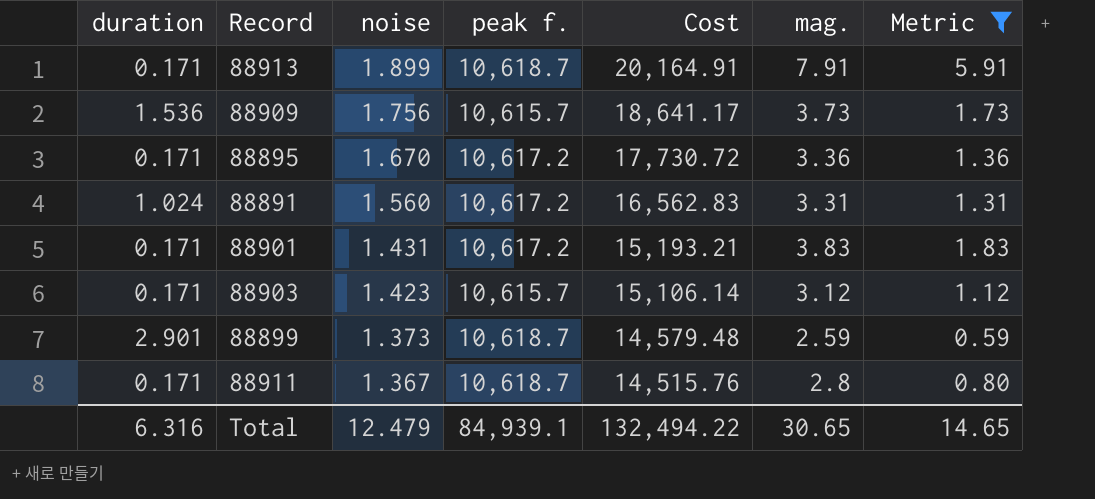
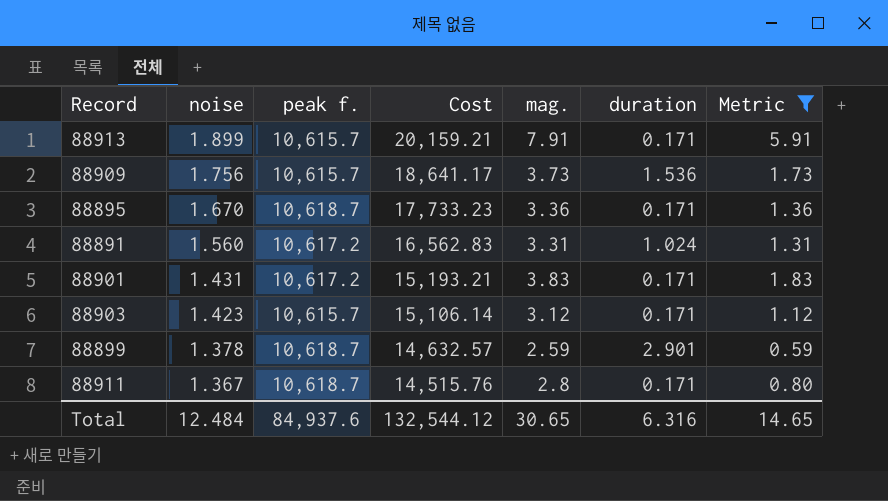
column duration | position: 1 -> 6
88913 | peak f.: 10,618.7 -> 10,615.7
88913 | Cost: 20,164.91 -> 20,159.21
88895 | peak f.: 10,617.2 -> 10,618.7
88895 | Cost: 17,730.72 -> 17,733.23
88899 | noise: 1.373 -> 1.378
88899 | Cost: 14,579.48 -> 14,632.57
Total | noise: 12.479 -> 12.484
Total | peak f.: 84,939.1 -> 84,937.6
Total | Cost: 132,494.22 -> 132,544.12

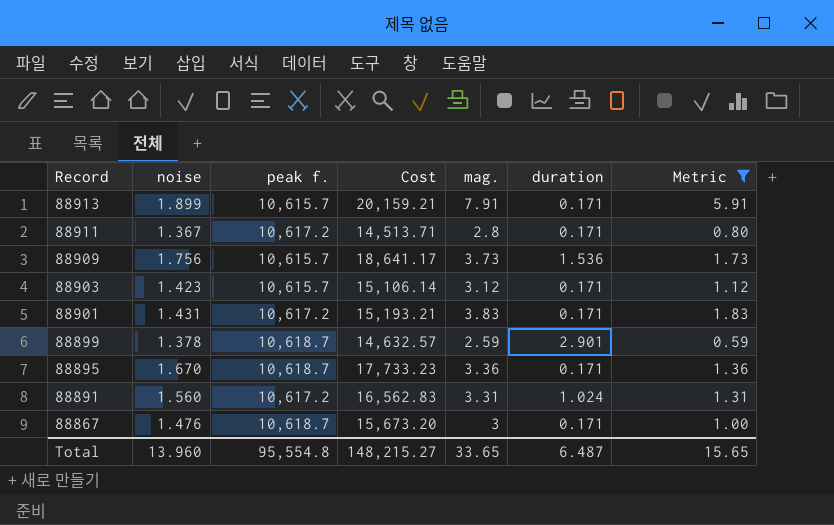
row order: noise descending -> Record descending
88911 | peak f.: 10,618.7 -> 10,617.2
88911 | Cost: 14,515.76 -> 14,513.71
row 88867: none -> 1.476 | 10,618.7 | 15,673.20 | 3 | 0.171 | 1.00
Total | noise: 12.484 -> 13.960
Total | peak f.: 84,937.6 -> 95,554.8
Total | Cost: 132,544.12 -> 148,215.27
Total | mag.: 30.65 -> 33.65
Total | duration: 6.316 -> 6.487
Total | Metric: 14.65 -> 15.65

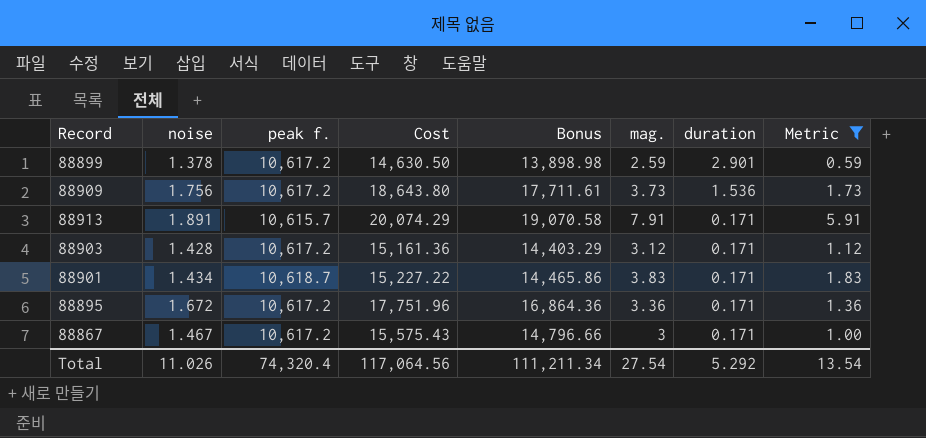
row order: Record descending -> duration descending
column Bonus | formula: none -> [Cost] * 0.95
row 88911: 1.367 | 10,617.2 | 14,513.71 | 2.8 | 0.171 | 0.80 -> none
row 88891: 1.560 | 10,617.2 | 16,562.83 | 3.31 | 1.024 | 1.31 -> none
88899 | peak f.: 10,618.7 -> 10,617.2
88899 | Cost: 14,632.57 -> 14,630.50
88909 | peak f.: 10,615.7 -> 10,617.2
88909 | Cost: 18,641.17 -> 18,643.80
88913 | noise: 1.899 -> 1.891
88913 | Cost: 20,159.21 -> 20,074.29
88903 | noise: 1.423 -> 1.428
88903 | peak f.: 10,615.7 -> 10,617.2
88903 | Cost: 15,106.14 -> 15,161.36
88901 | noise: 1.431 -> 1.434
88901 | peak f.: 10,617.2 -> 10,618.7
88901 | Cost: 15,193.21 -> 15,227.22
88895 | noise: 1.670 -> 1.672
88895 | peak f.: 10,618.7 -> 10,617.2
88895 | Cost: 17,733.23 -> 17,751.96
88867 | noise: 1.476 -> 1.467
88867 | peak f.: 10,618.7 -> 10,617.2
88867 | Cost: 15,673.20 -> 15,575.43
Total | noise: 13.960 -> 11.026
Total | peak f.: 95,554.8 -> 74,320.4
Total | Cost: 148,215.27 -> 117,064.56
Total | mag.: 33.65 -> 27.54
Total | duration: 6.487 -> 5.292
Total | Metric: 15.65 -> 13.54

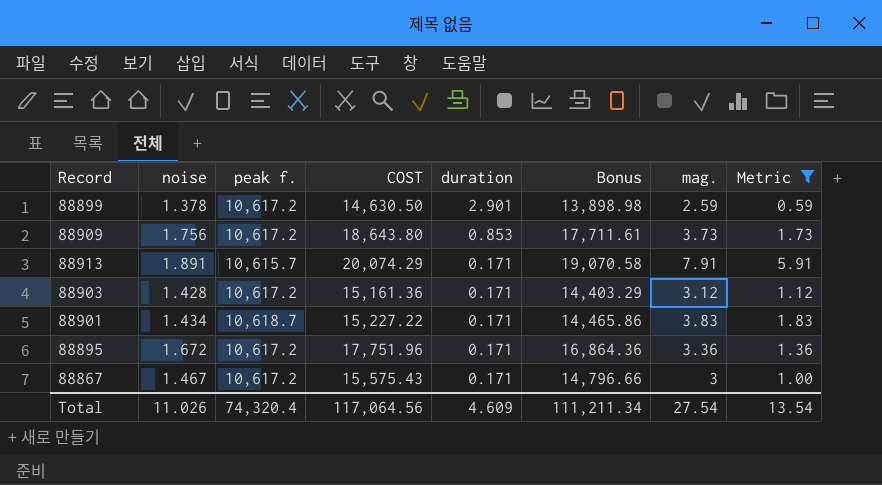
column name: Cost -> COST
column duration | position: 7 -> 5
88909 | duration: 1.536 -> 0.853
Total | duration: 5.292 -> 4.609

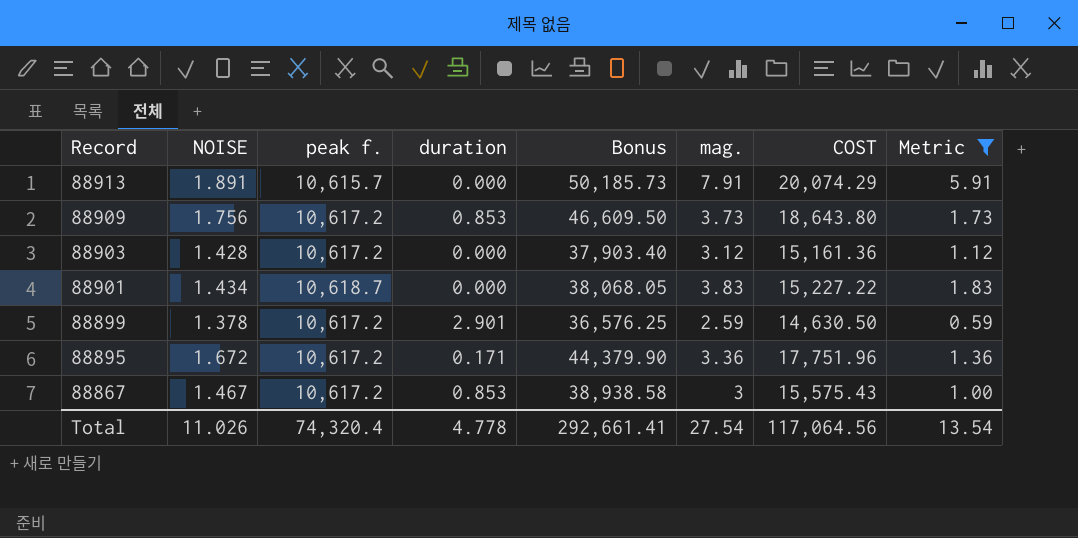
row order: duration descending -> Record descending
column name: noise -> NOISE
column Bonus | formula: [COST] * 0.95 -> [COST] * 2.5
column COST | position: 4 -> 7
88913 | duration: 0.171 -> 0.000
88903 | duration: 0.171 -> 0.000
88901 | duration: 0.171 -> 0.000
88867 | duration: 0.171 -> 0.853
Total | duration: 4.609 -> 4.778
Total | Bonus: 111,211.34 -> 292,661.41

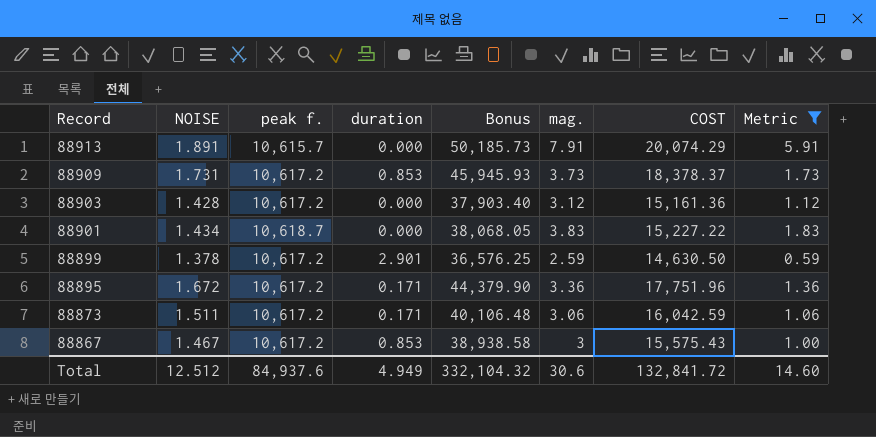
88909 | NOISE: 1.756 -> 1.731
88909 | Bonus: 46,609.50 -> 45,945.93
88909 | COST: 18,643.80 -> 18,378.37
row 88873: none -> 1.511 | 10,617.2 | 0.171 | 40,106.48 | 3.06 | 16,042.59 | 1.06
Total | NOISE: 11.026 -> 12.512
Total | peak f.: 74,320.4 -> 84,937.6
Total | duration: 4.778 -> 4.949
Total | Bonus: 292,661.41 -> 332,104.32
Total | mag.: 27.54 -> 30.6
Total | COST: 117,064.56 -> 132,841.72
Total | Metric: 13.54 -> 14.60

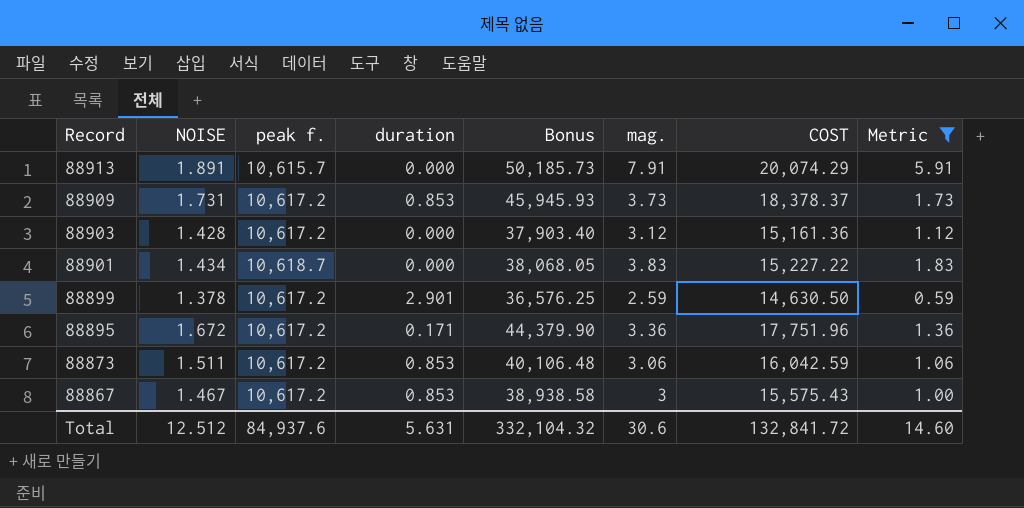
88873 | duration: 0.171 -> 0.853
Total | duration: 4.949 -> 5.631

